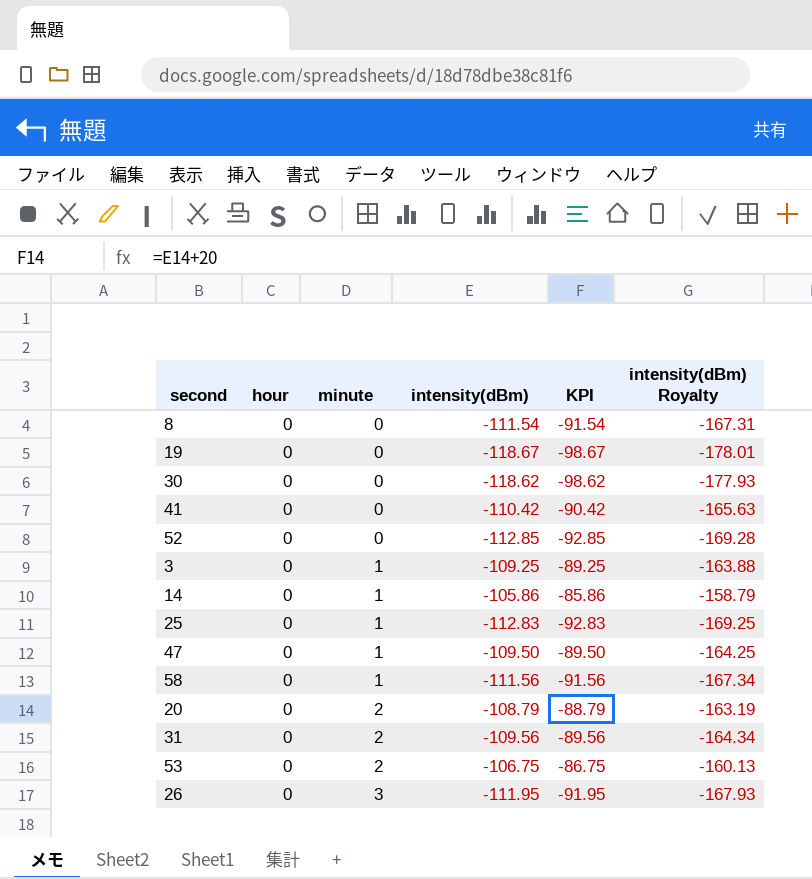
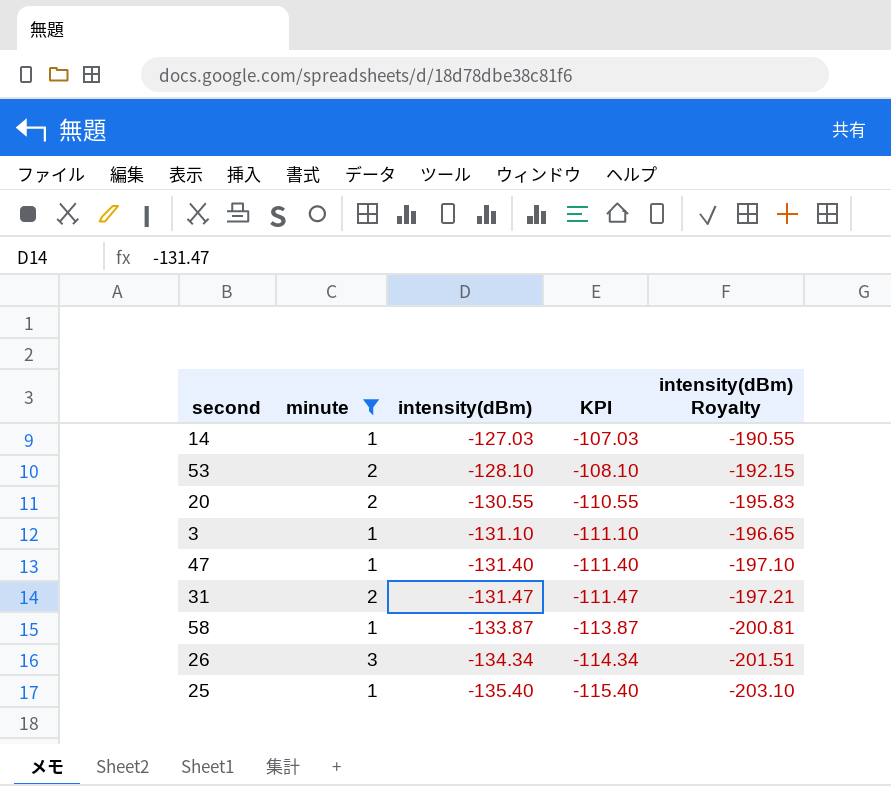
filter: none -> minute != 0
row order: minute ascending -> intensity(dBm) descending
column hour | position: 2 -> none
14 | intensity(dBm): -105.86 -> -127.03
14 | KPI: -85.86 -> -107.03
14 | intensity(dBm) Royalty: -158.79 -> -190.55
53 | intensity(dBm): -106.75 -> -128.10
53 | KPI: -86.75 -> -108.10
53 | intensity(dBm) Royalty: -160.13 -> -192.15
20 | intensity(dBm): -108.79 -> -130.55
20 | KPI: -88.79 -> -110.55
20 | intensity(dBm) Royalty: -163.19 -> -195.83
3 | intensity(dBm): -109.25 -> -131.10
3 | KPI: -89.25 -> -111.10
3 | intensity(dBm) Royalty: -163.88 -> -196.65
47 | intensity(dBm): -109.50 -> -131.40
47 | KPI: -89.50 -> -111.40
47 | intensity(dBm) Royalty: -164.25 -> -197.10
31 | intensity(dBm): -109.56 -> -131.47
31 | KPI: -89.56 -> -111.47
31 | intensity(dBm) Royalty: -164.34 -> -197.21
58 | intensity(dBm): -111.56 -> -133.87
58 | KPI: -91.56 -> -113.87
58 | intensity(dBm) Royalty: -167.34 -> -200.81
26 | intensity(dBm): -111.95 -> -134.34
26 | KPI: -91.95 -> -114.34
26 | intensity(dBm) Royalty: -167.93 -> -201.51
25 | intensity(dBm): -112.83 -> -135.40
25 | KPI: -92.83 -> -115.40
25 | intensity(dBm) Royalty: -169.25 -> -203.10

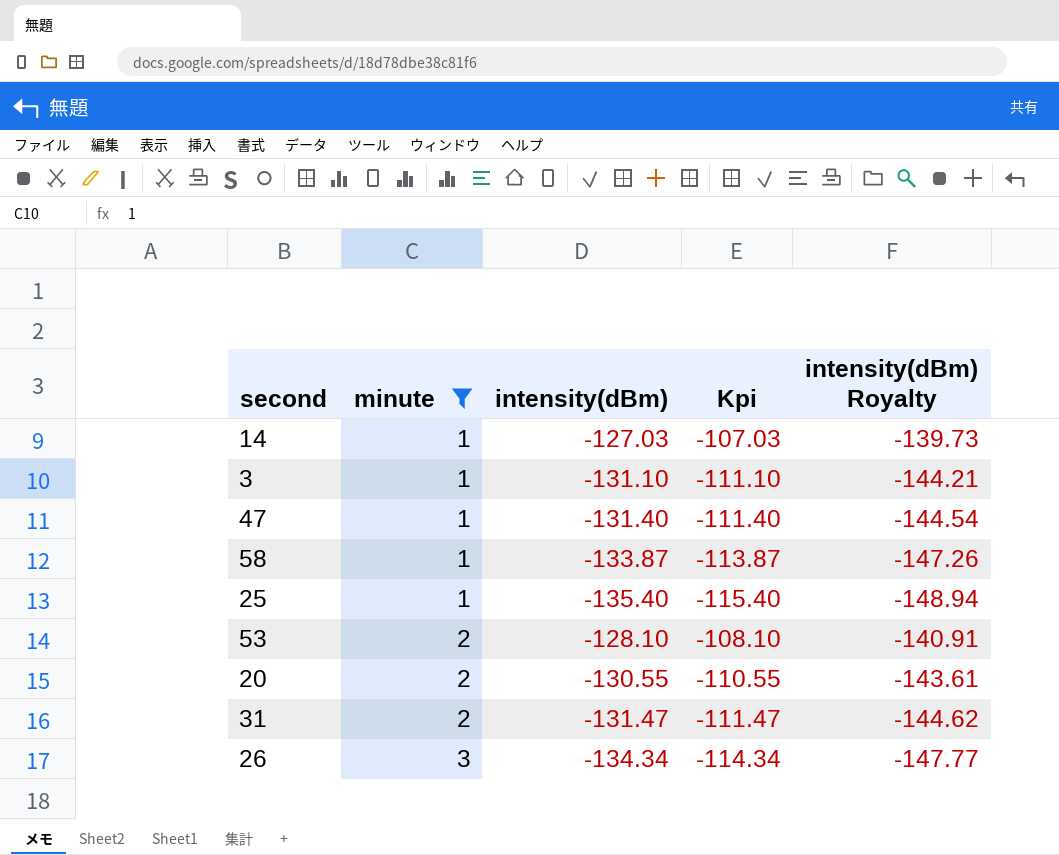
row order: intensity(dBm) descending -> minute ascending
column name: KPI -> Kpi
column intensity(dBm) Royalty | formula: [intensity(dBm)] * 1.5 -> [intensity(dBm)] * 1.1

